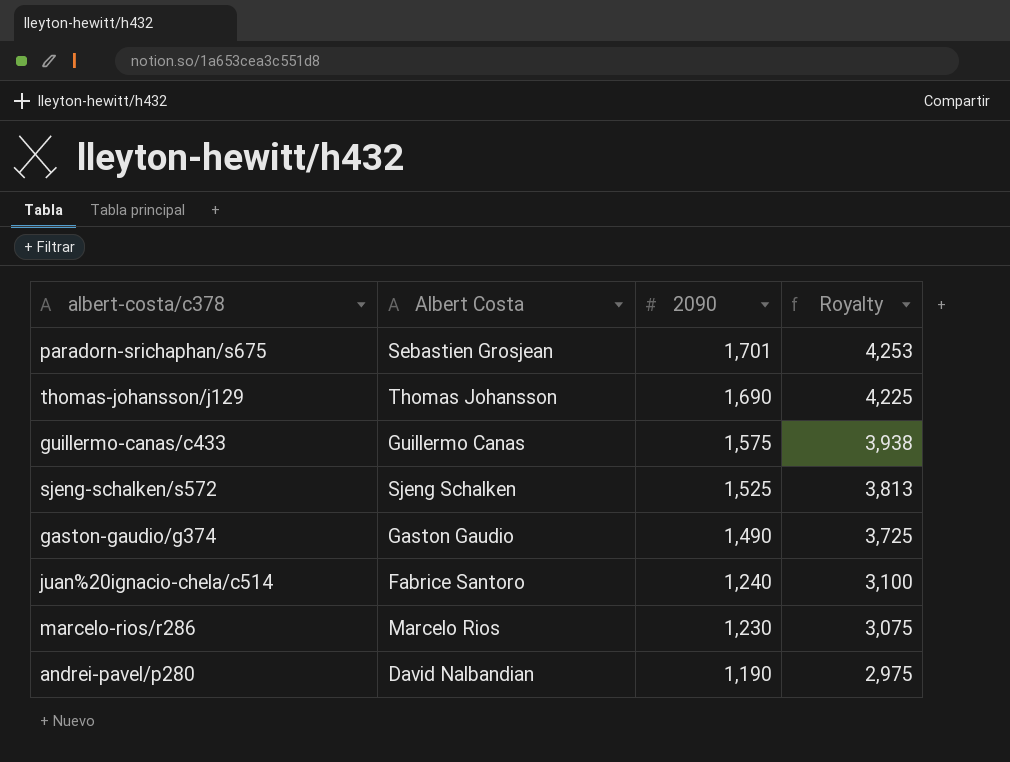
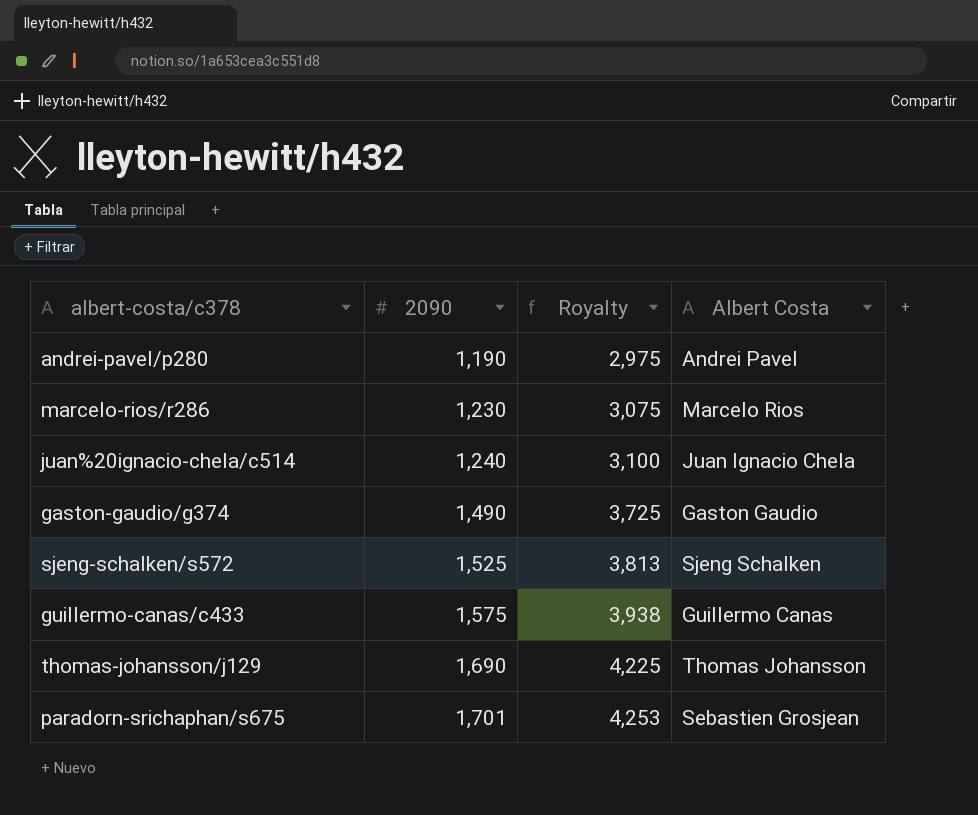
row order: 2090 descending -> 2090 ascending
column Albert Costa | position: 2 -> 4
andrei-pavel/p280 | Albert Costa: David Nalbandian -> Andrei Pavel
juan%20ignacio-chela/c514 | Albert Costa: Fabrice Santoro -> Juan Ignacio Chela

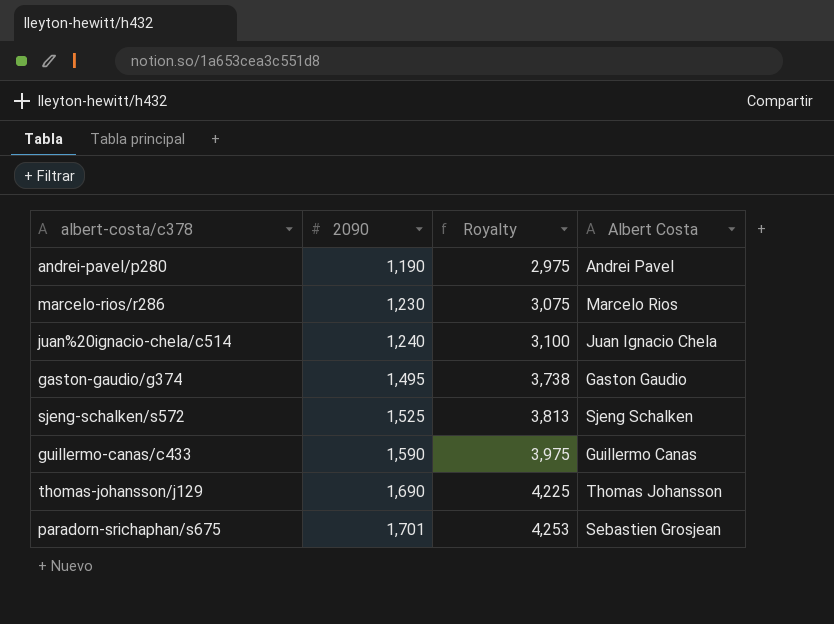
gaston-gaudio/g374 | 2090: 1,490 -> 1,495
gaston-gaudio/g374 | Royalty: 3,725 -> 3,738
guillermo-canas/c433 | 2090: 1,575 -> 1,590
guillermo-canas/c433 | Royalty: 3,938 -> 3,975

